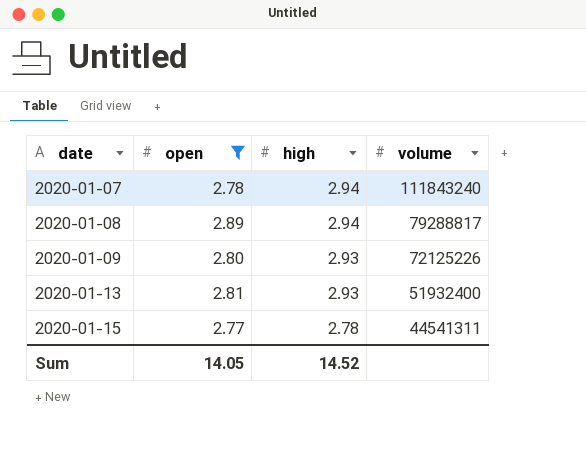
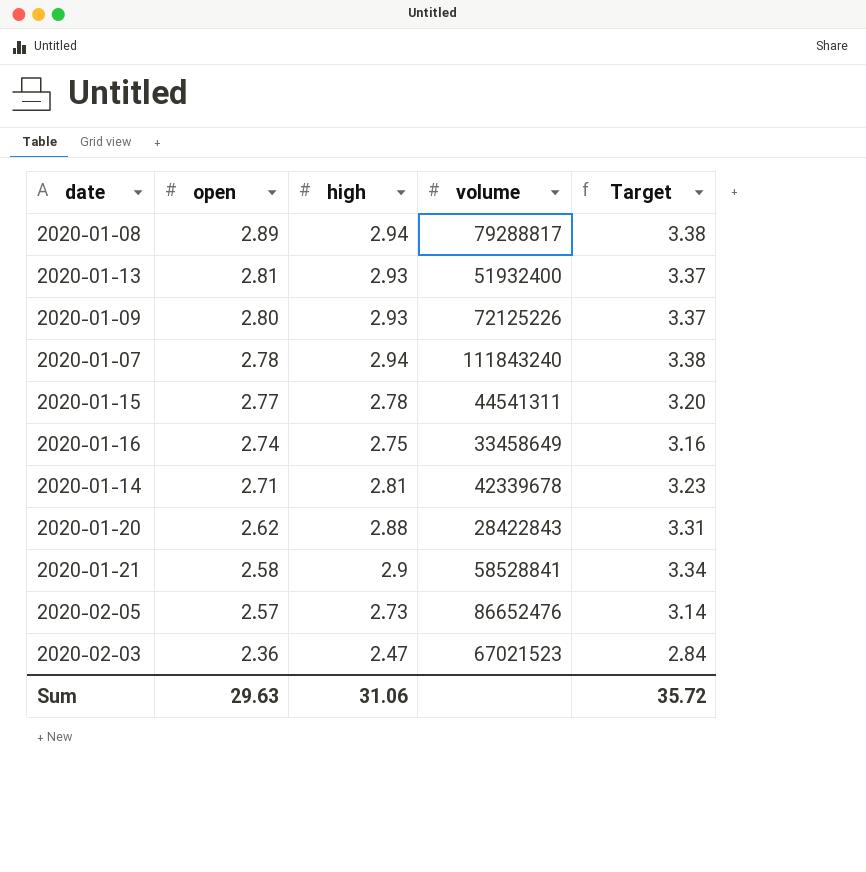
filter: open >= 2.77 -> none
row order: date ascending -> open descending
column Target | formula: none -> [high] * 1.15
Sum | open: 14.05 -> 29.63
Sum | high: 14.52 -> 31.06

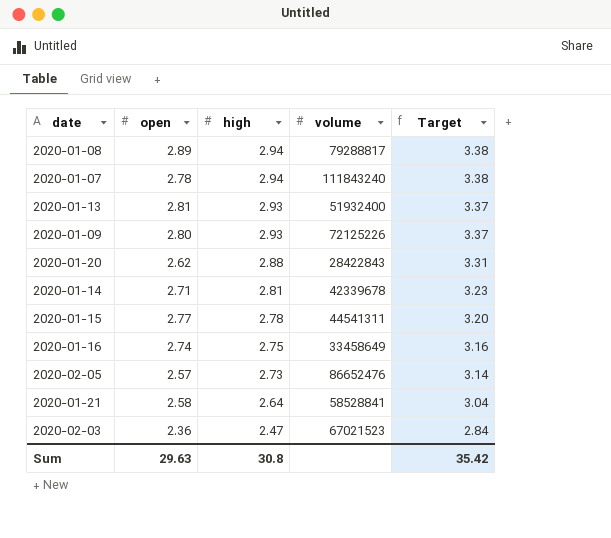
row order: open descending -> high descending
2020-01-21 | high: 2.9 -> 2.64
2020-01-21 | Target: 3.34 -> 3.04
Sum | high: 31.06 -> 30.8
Sum | Target: 35.72 -> 35.42

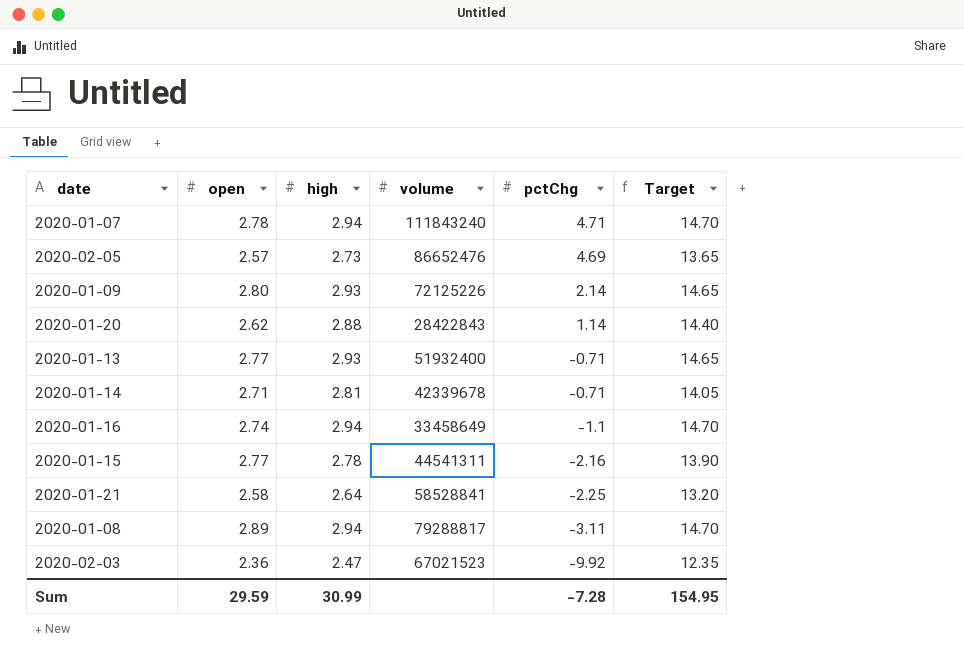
row order: high descending -> pctChg descending
column pctChg | position: none -> 5
column Target | formula: [high] * 1.15 -> [high] * 5
2020-01-13 | open: 2.81 -> 2.77
2020-01-16 | high: 2.75 -> 2.94
Sum | open: 29.63 -> 29.59
Sum | high: 30.8 -> 30.99
Sum | Target: 35.42 -> 154.95

